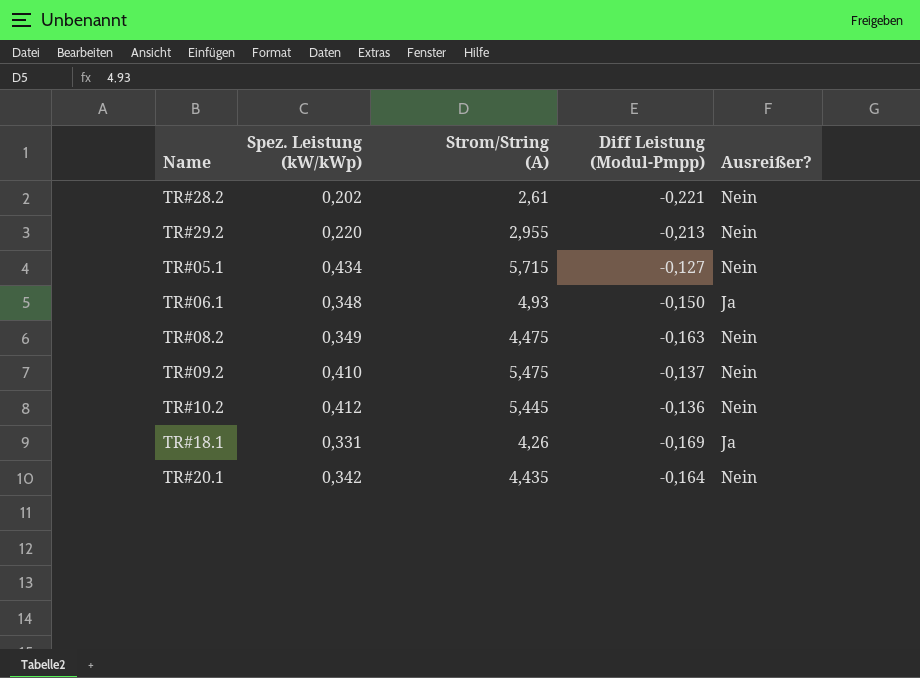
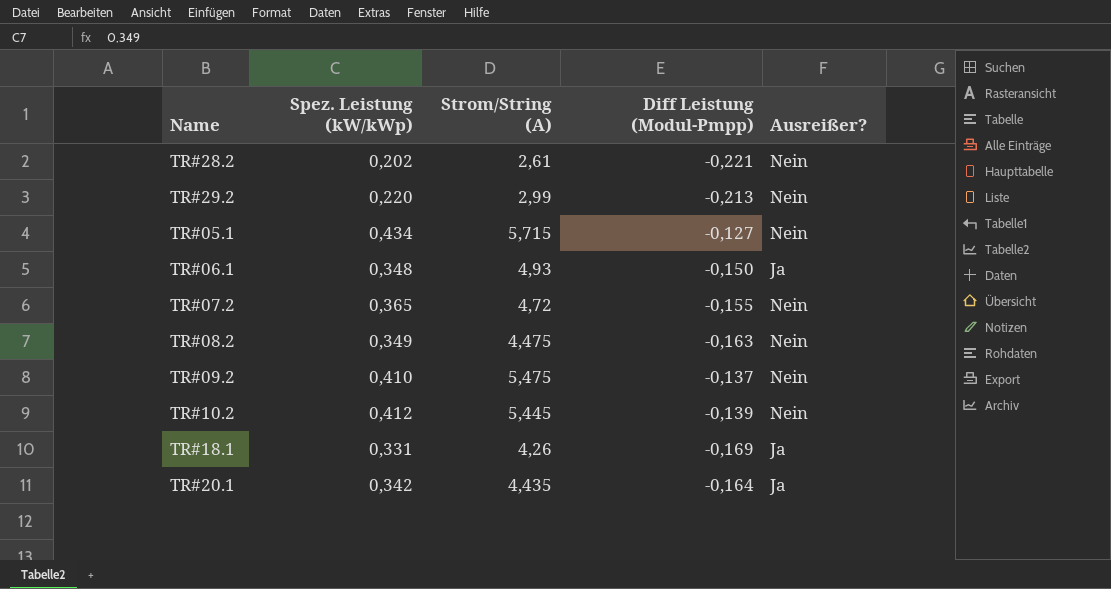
TR#29.2 | Strom/String (A): 2,955 -> 2,99
row TR#07.2: none -> 0,365 | 4,72 | -0,155 | Nein
TR#10.2 | Diff Leistung (Modul-Pmpp): -0,136 -> -0,139
TR#20.1 | Ausreißer?: Nein -> Ja

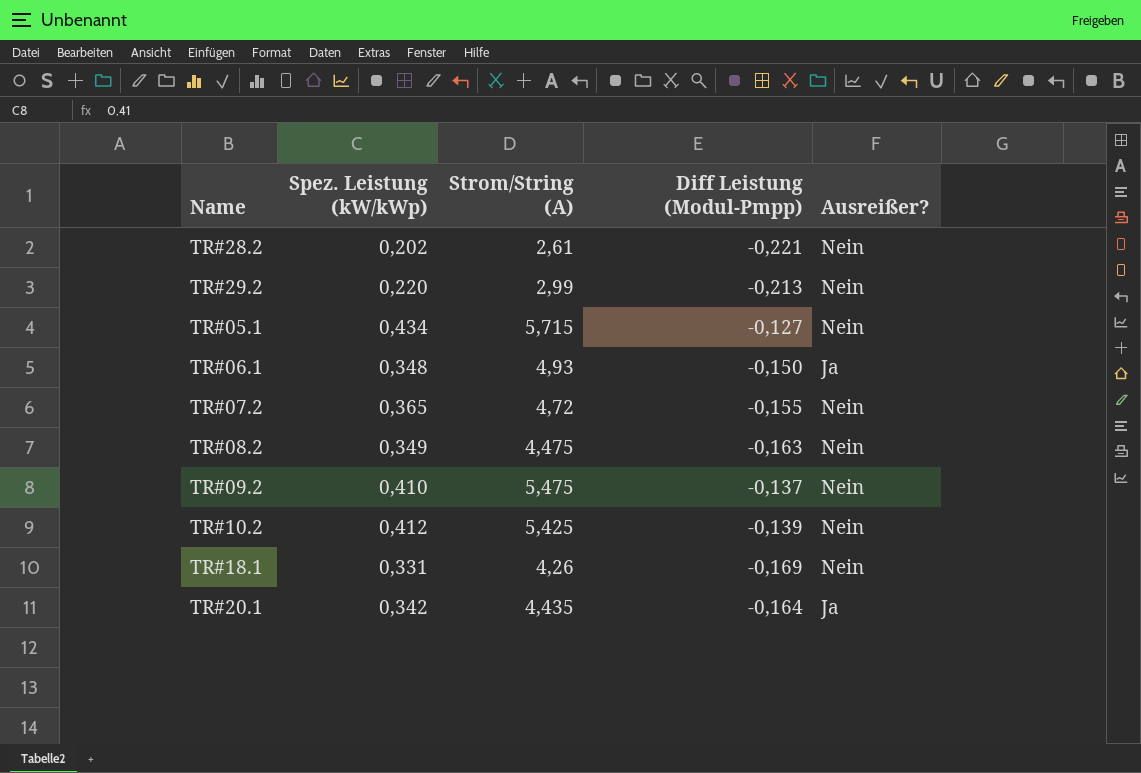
TR#10.2 | Strom/String (A): 5,445 -> 5,425
TR#18.1 | Ausreißer?: Ja -> Nein

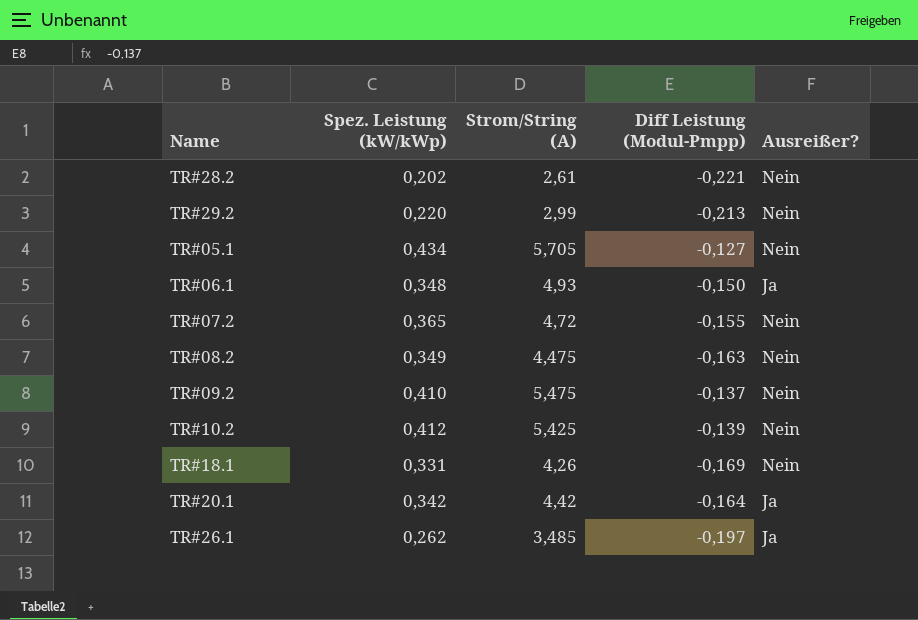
TR#05.1 | Strom/String (A): 5,715 -> 5,705
TR#20.1 | Strom/String (A): 4,435 -> 4,42
row TR#26.1: none -> 0,262 | 3,485 | -0,197 | Ja

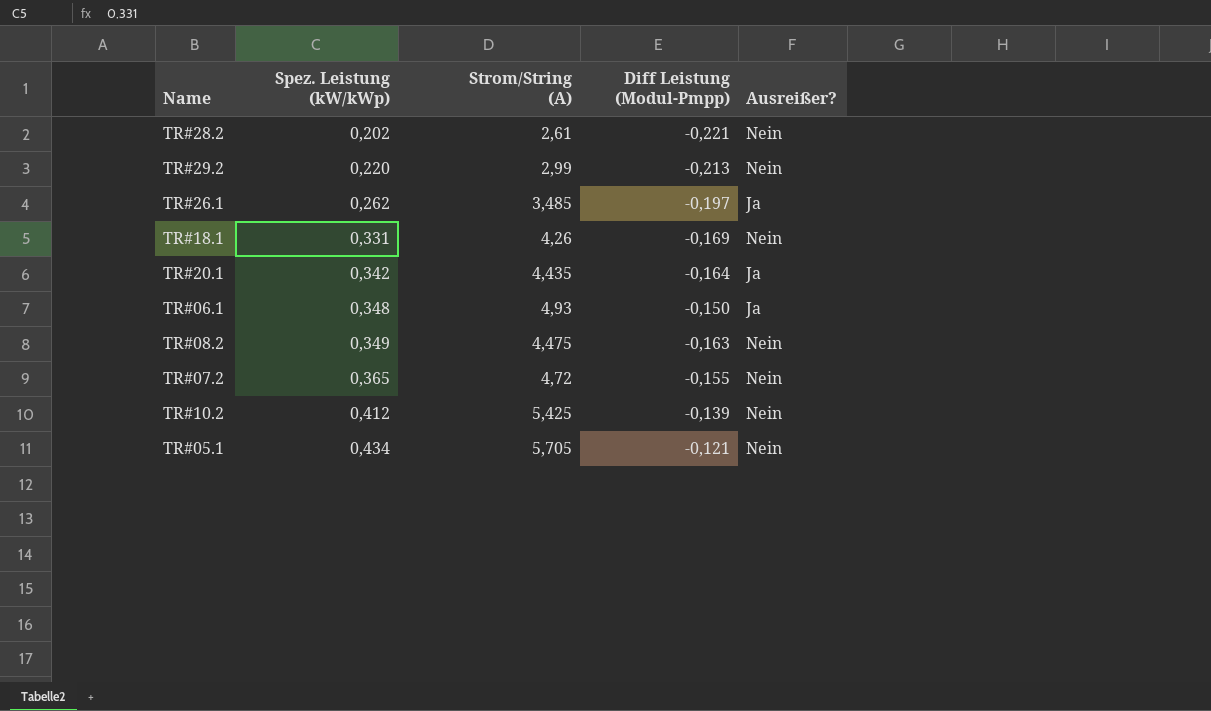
row order: none -> Spez. Leistung (kW/kWp) ascending
row TR#09.2: 0,410 | 5,475 | -0,137 | Nein -> none
TR#20.1 | Strom/String (A): 4,42 -> 4,435
TR#05.1 | Diff Leistung (Modul-Pmpp): -0,127 -> -0,121

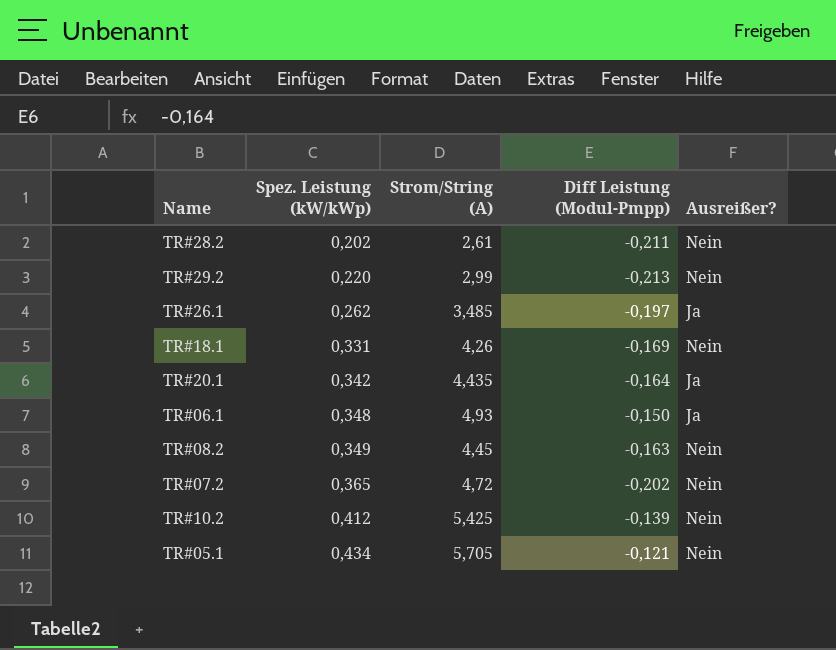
TR#28.2 | Diff Leistung (Modul-Pmpp): -0,221 -> -0,211
TR#08.2 | Strom/String (A): 4,475 -> 4,45
TR#07.2 | Diff Leistung (Modul-Pmpp): -0,155 -> -0,202

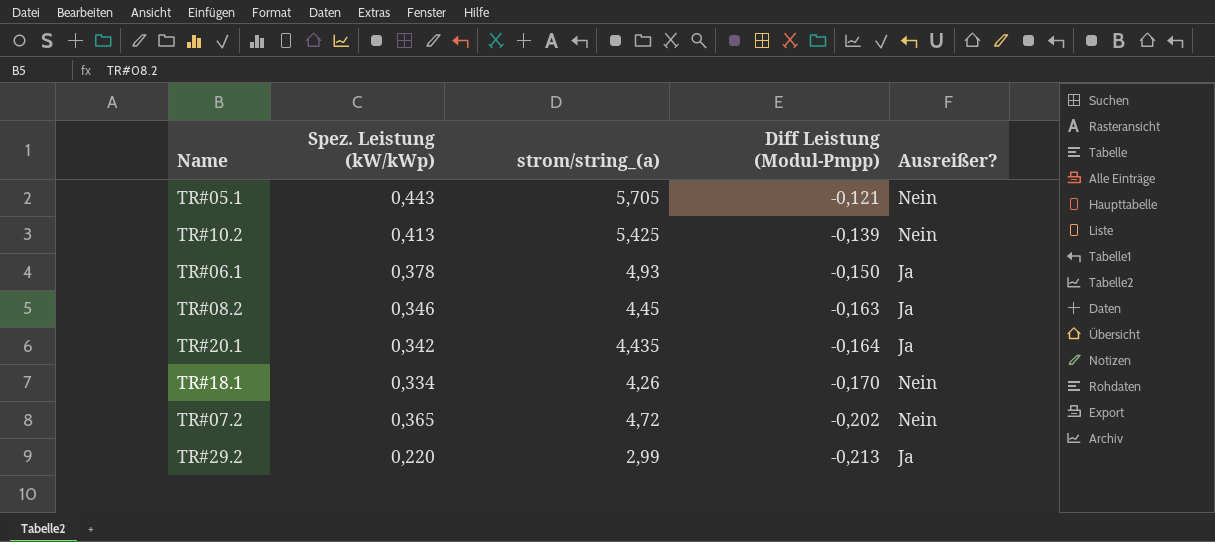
row order: Spez. Leistung (kW/kWp) ascending -> Diff Leistung (Modul-Pmpp) descending
column name: Strom/String (A) -> strom/string_(a)
row TR#28.2: 0,202 | 2,61 | -0,211 | Nein -> none
row TR#26.1: 0,262 | 3,485 | -0,197 | Ja -> none
TR#05.1 | Spez. Leistung (kW/kWp): 0,434 -> 0,443
TR#10.2 | Spez. Leistung (kW/kWp): 0,412 -> 0,413
TR#06.1 | Spez. Leistung (kW/kWp): 0,348 -> 0,378
TR#08.2 | Spez. Leistung (kW/kWp): 0,349 -> 0,346
TR#08.2 | Ausreißer?: Nein -> Ja
TR#18.1 | Spez. Leistung (kW/kWp): 0,331 -> 0,334
TR#18.1 | Diff Leistung (Modul-Pmpp): -0,169 -> -0,170
TR#29.2 | Ausreißer?: Nein -> Ja

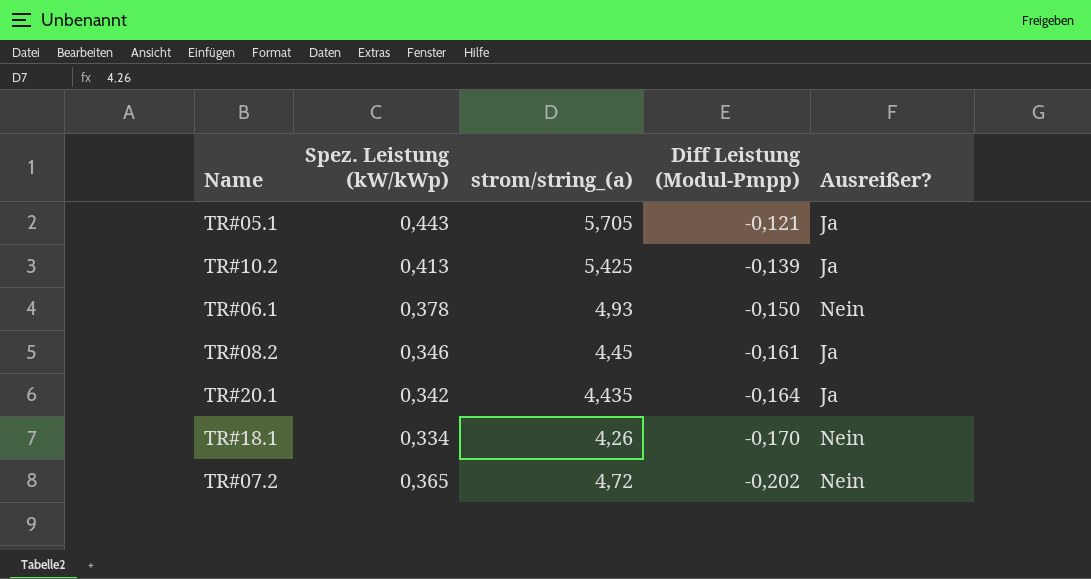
row TR#29.2: 0,220 | 2,99 | -0,213 | Ja -> none
TR#05.1 | Ausreißer?: Nein -> Ja
TR#10.2 | Ausreißer?: Nein -> Ja
TR#06.1 | Ausreißer?: Ja -> Nein
TR#08.2 | Diff Leistung (Modul-Pmpp): -0,163 -> -0,161

